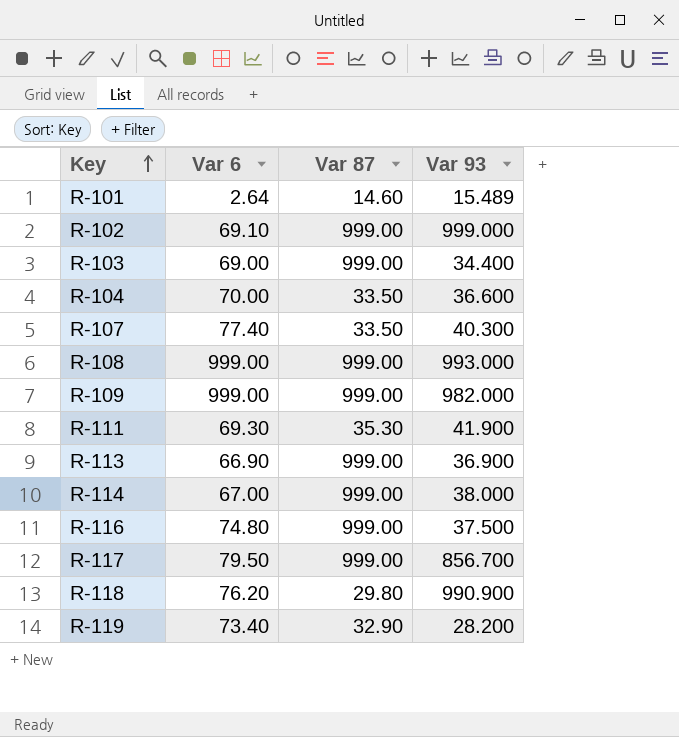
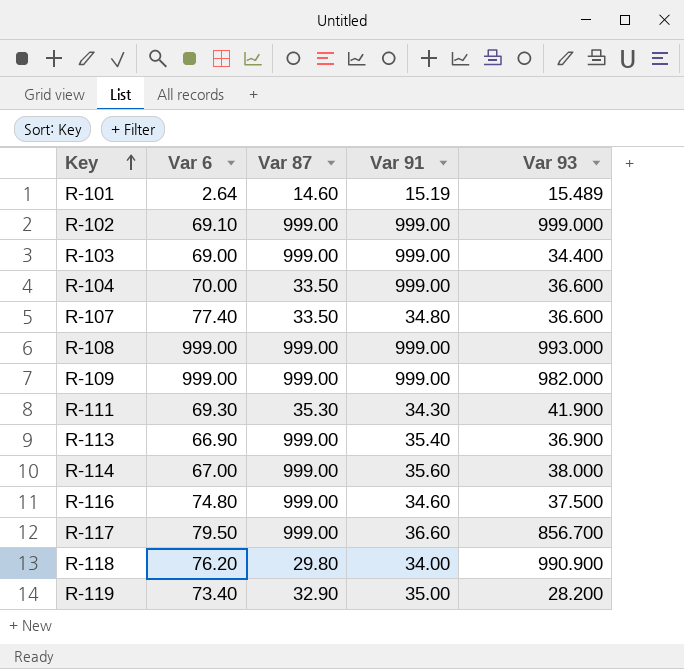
column Var 91 | position: none -> 4
R-107 | Var 93: 40.300 -> 36.600

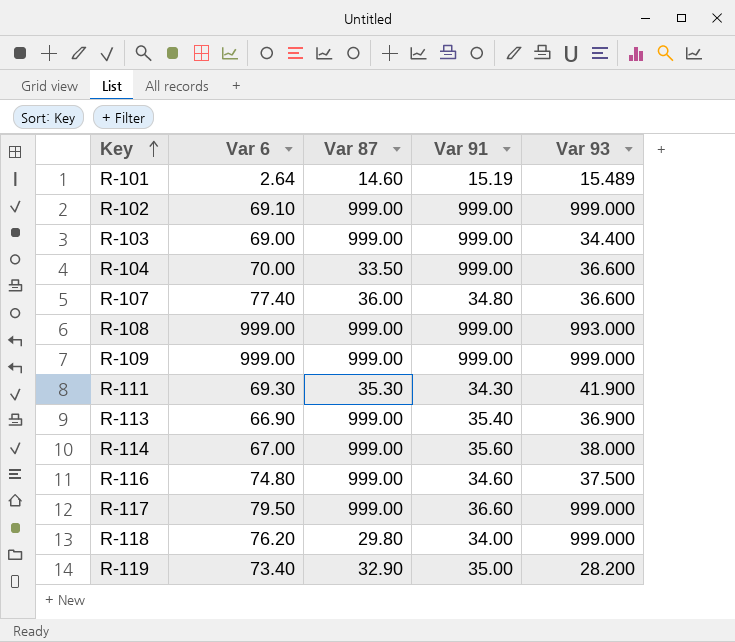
R-107 | Var 87: 33.50 -> 36.00
R-109 | Var 93: 982.000 -> 999.000
R-117 | Var 93: 856.700 -> 999.000
R-118 | Var 93: 990.900 -> 999.000

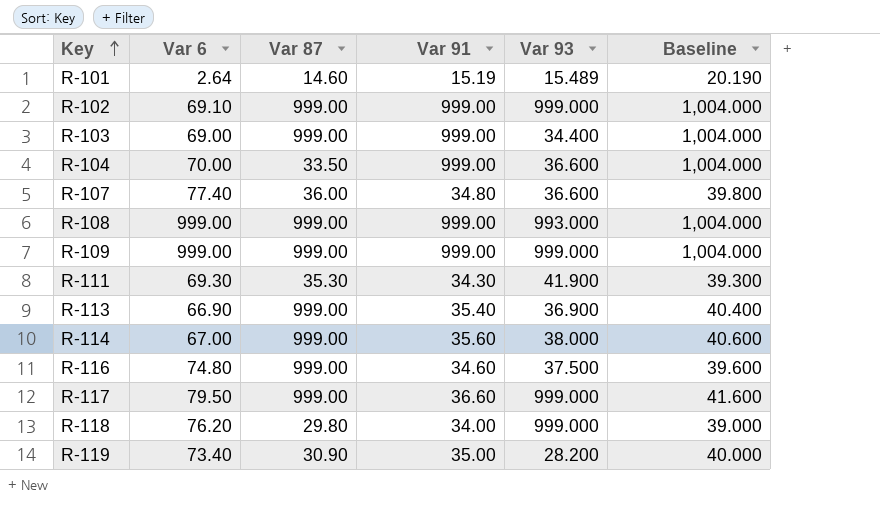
column Baseline | formula: none -> [Var 91] + 5
R-119 | Var 87: 32.90 -> 30.90

